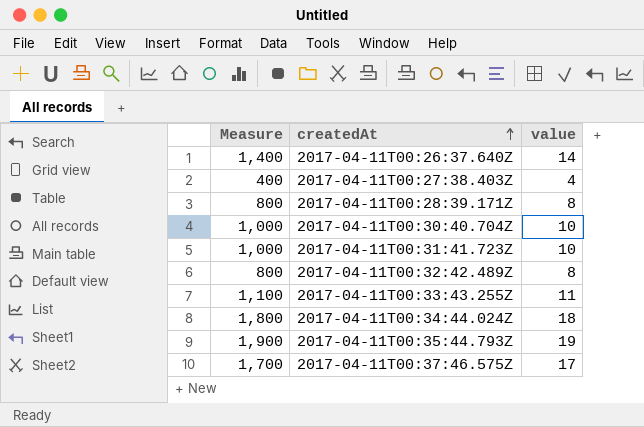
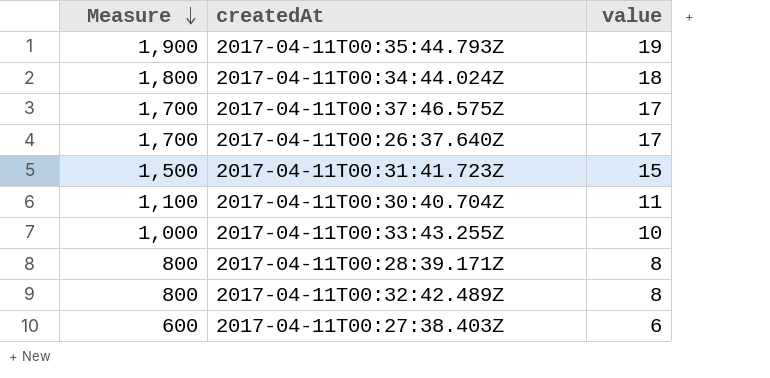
row order: createdAt ascending -> Measure descending
2017-04-11T00:26:37.640Z | Measure: 1,400 -> 1,700
2017-04-11T00:26:37.640Z | value: 14 -> 17
2017-04-11T00:31:41.723Z | Measure: 1,000 -> 1,500
2017-04-11T00:31:41.723Z | value: 10 -> 15
2017-04-11T00:30:40.704Z | Measure: 1,000 -> 1,100
2017-04-11T00:30:40.704Z | value: 10 -> 11
2017-04-11T00:33:43.255Z | Measure: 1,100 -> 1,000
2017-04-11T00:33:43.255Z | value: 11 -> 10
2017-04-11T00:27:38.403Z | Measure: 400 -> 600
2017-04-11T00:27:38.403Z | value: 4 -> 6

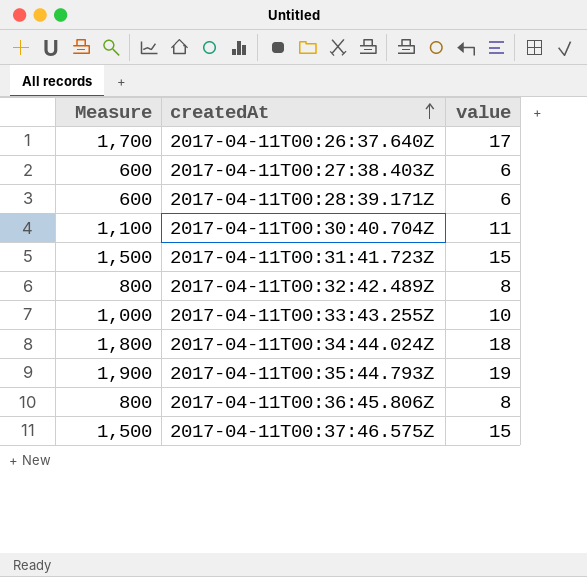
row order: Measure descending -> createdAt ascending
2017-04-11T00:28:39.171Z | Measure: 800 -> 600
2017-04-11T00:28:39.171Z | value: 8 -> 6
row 2017-04-11T00:36:45.806Z: none -> 800 | 8
2017-04-11T00:37:46.575Z | Measure: 1,700 -> 1,500
2017-04-11T00:37:46.575Z | value: 17 -> 15

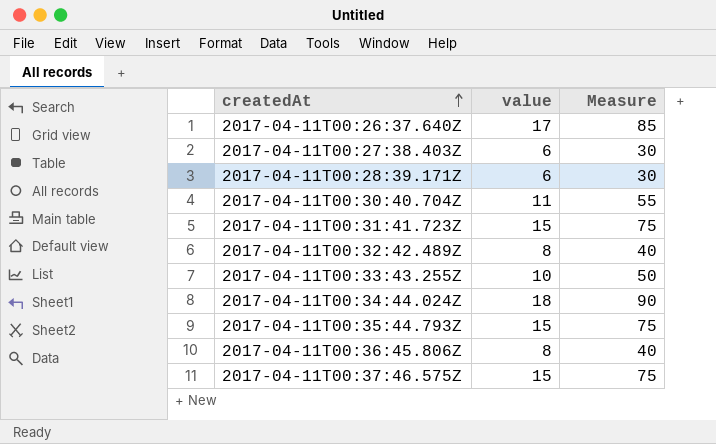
column Measure | formula: [value] * 100 -> [value] * 5
column Measure | position: 1 -> 3
2017-04-11T00:35:44.793Z | value: 19 -> 15

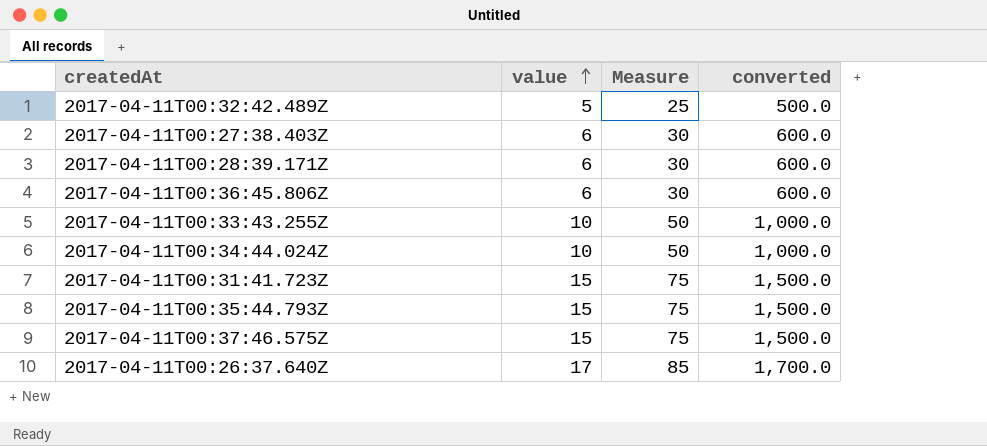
row order: createdAt ascending -> value ascending
column converted | formula: none -> [value] * 100
row 2017-04-11T00:30:40.704Z: 11 | 55 -> none
2017-04-11T00:32:42.489Z | value: 8 -> 5
2017-04-11T00:32:42.489Z | Measure: 40 -> 25
2017-04-11T00:36:45.806Z | value: 8 -> 6
2017-04-11T00:36:45.806Z | Measure: 40 -> 30
2017-04-11T00:34:44.024Z | value: 18 -> 10
2017-04-11T00:34:44.024Z | Measure: 90 -> 50

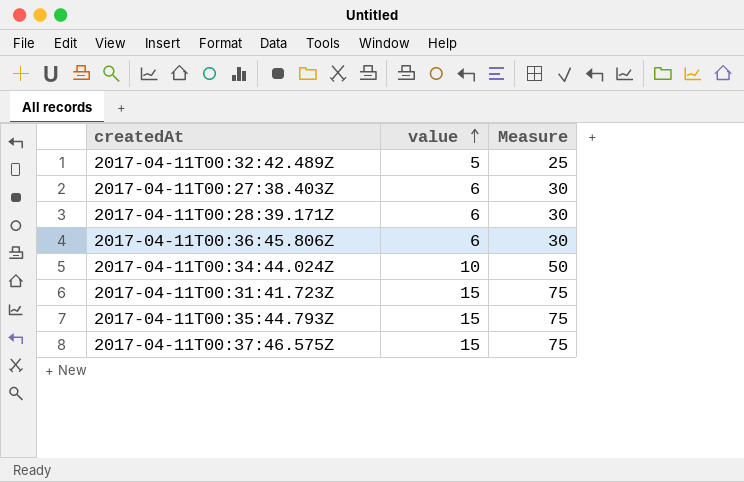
column converted | formula: [value] * 100 -> none
row 2017-04-11T00:33:43.255Z: 10 | 50 | 1,000.0 -> none
row 2017-04-11T00:26:37.640Z: 17 | 85 | 1,700.0 -> none

